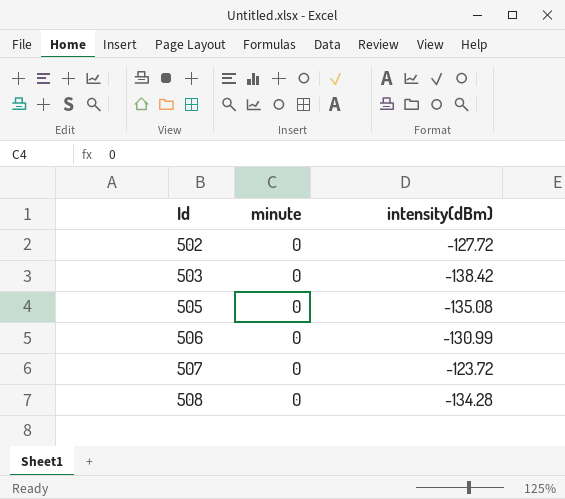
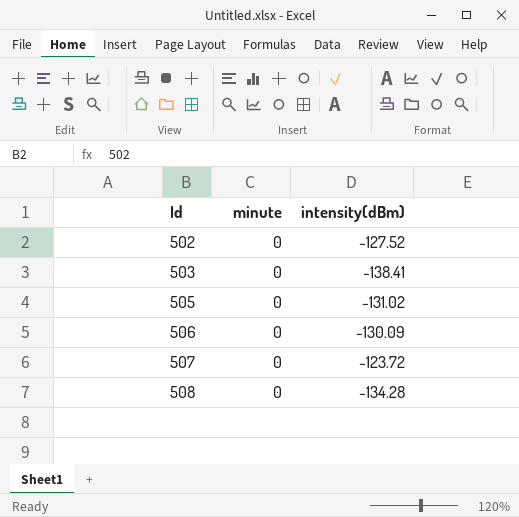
502 | intensity(dBm): -127.72 -> -127.52
503 | intensity(dBm): -138.42 -> -138.41
505 | intensity(dBm): -135.08 -> -131.02
506 | intensity(dBm): -130.99 -> -130.09

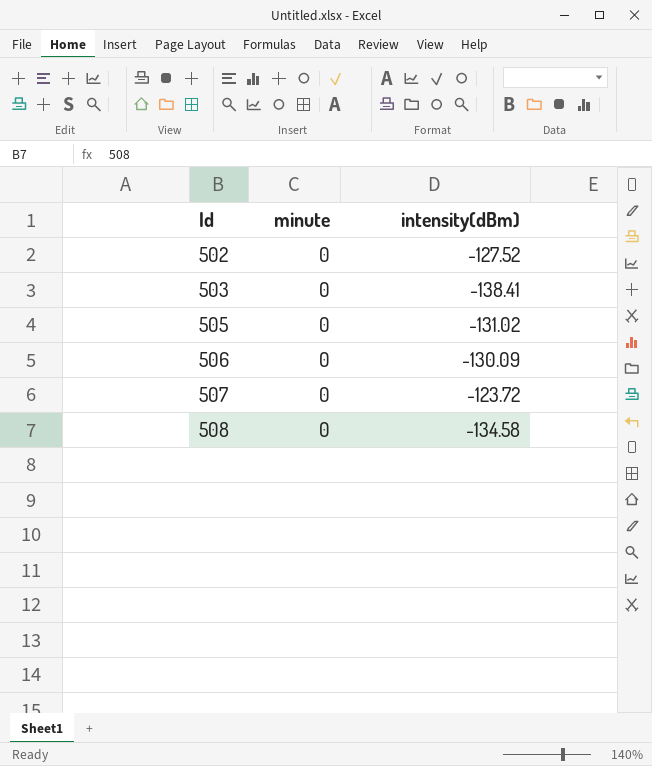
508 | intensity(dBm): -134.28 -> -134.58

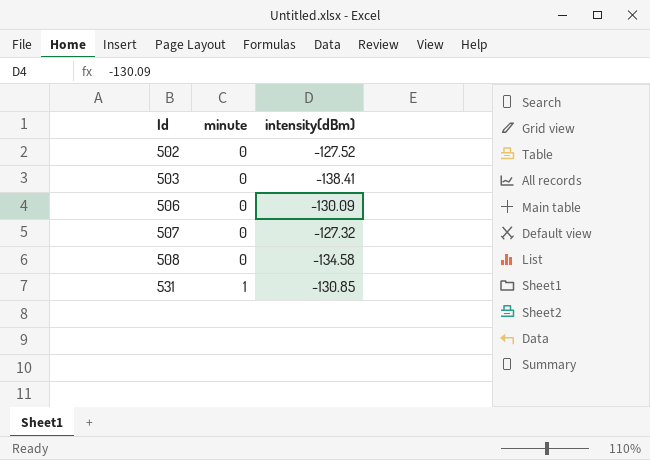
row 505: 0 | -131.02 -> none
507 | intensity(dBm): -123.72 -> -127.32
row 531: none -> 1 | -130.85

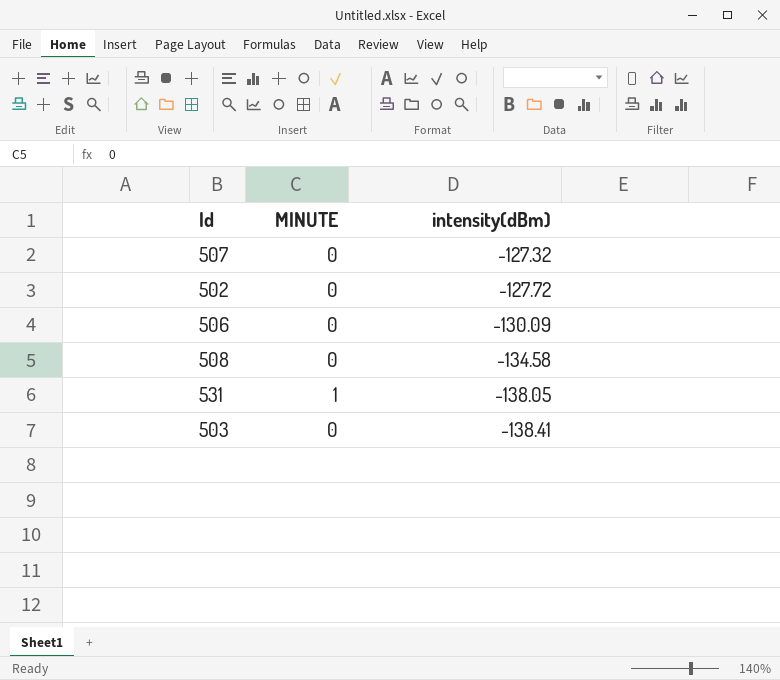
row order: Id ascending -> intensity(dBm) descending
column name: minute -> MINUTE
502 | intensity(dBm): -127.52 -> -127.72
531 | intensity(dBm): -130.85 -> -138.05

